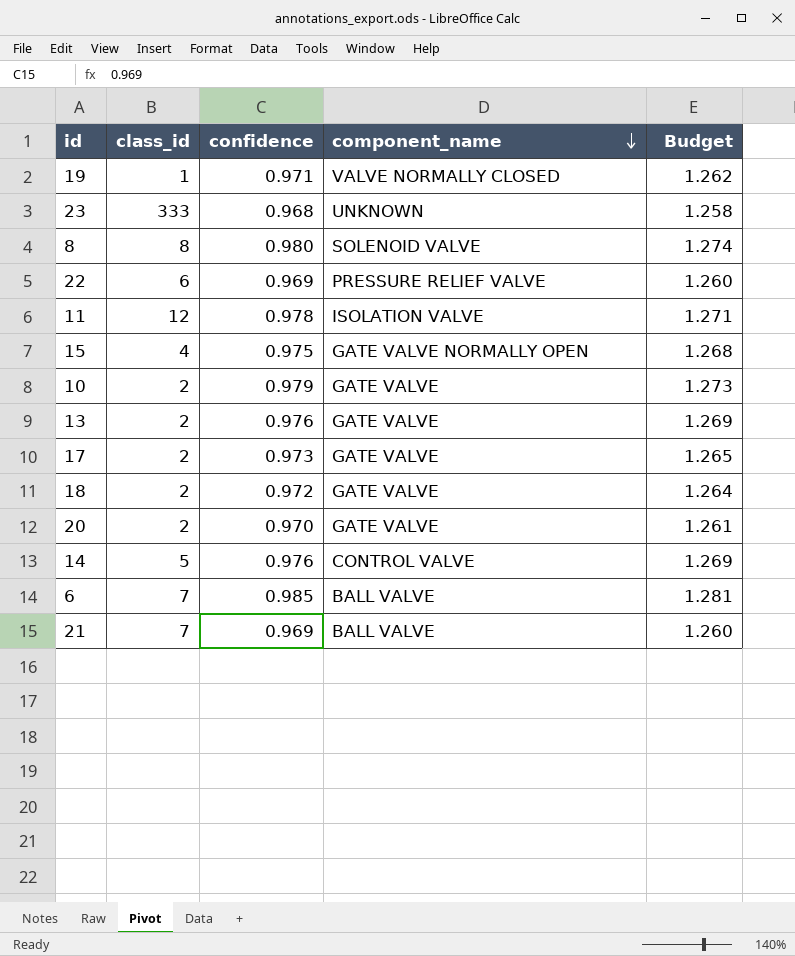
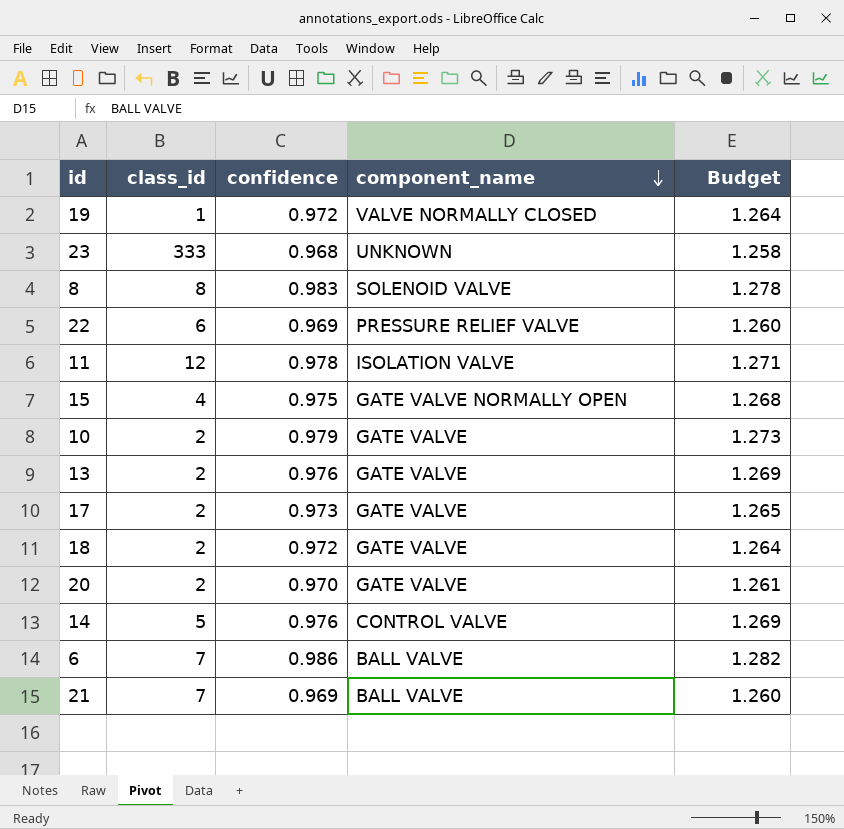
19 | confidence: 0.971 -> 0.972
19 | Budget: 1.262 -> 1.264
8 | confidence: 0.980 -> 0.983
8 | Budget: 1.274 -> 1.278
6 | confidence: 0.985 -> 0.986
6 | Budget: 1.281 -> 1.282

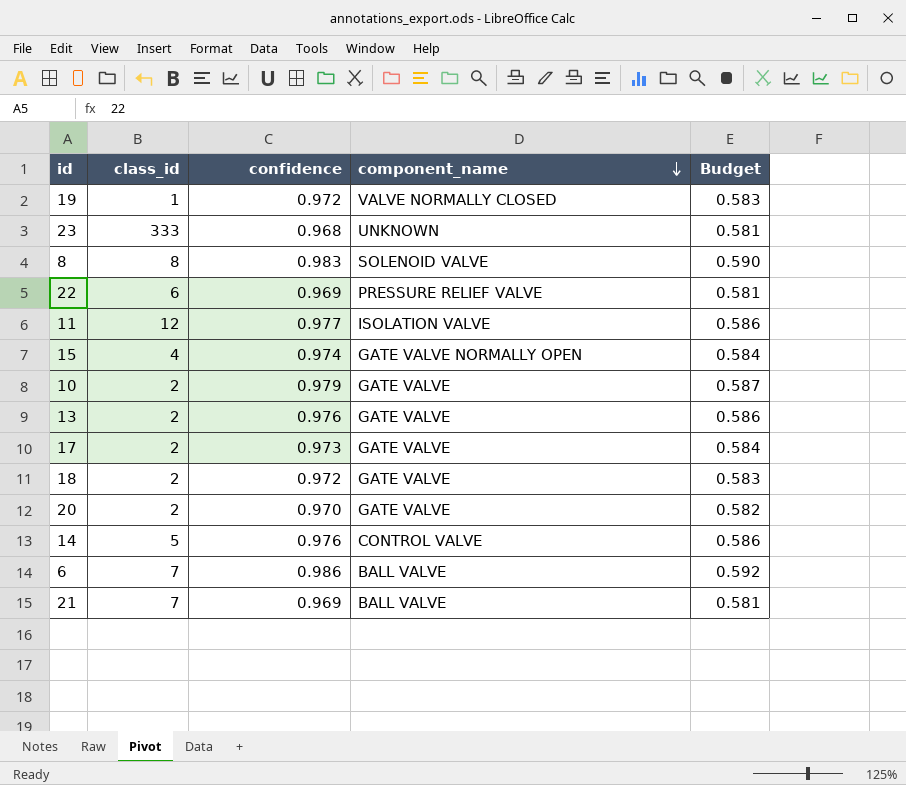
column Budget | formula: [confidence] * 1.3 -> [confidence] * 0.6
11 | confidence: 0.978 -> 0.977
15 | confidence: 0.975 -> 0.974

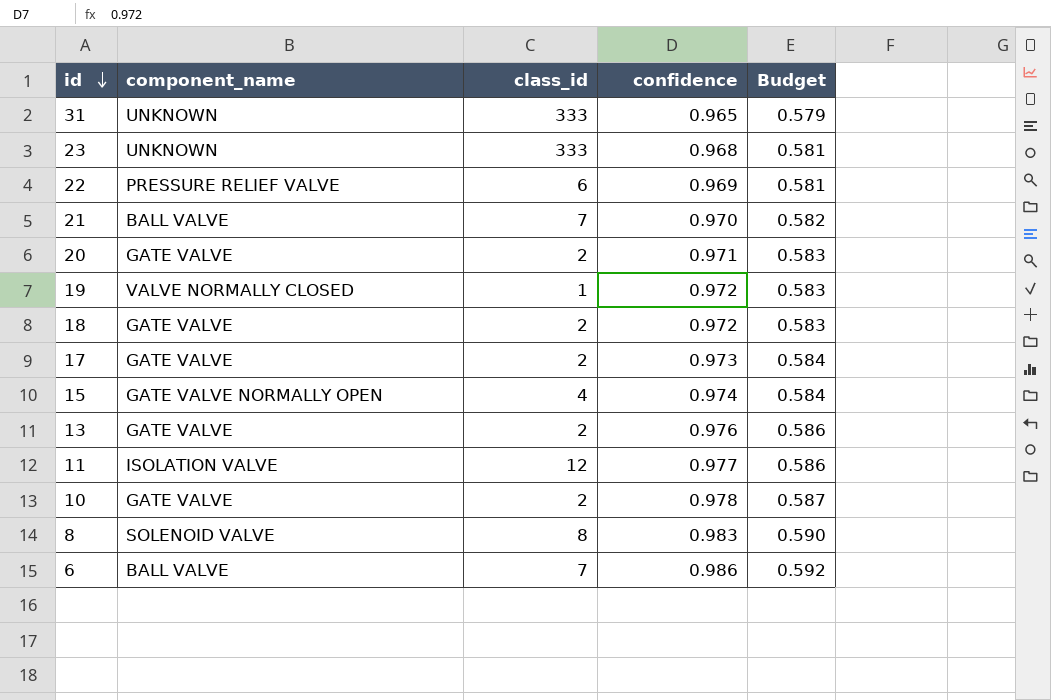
row order: component_name descending -> id descending
column component_name | position: 4 -> 2
row 14: 5 | 0.976 | CONTROL VALVE | 0.586 -> none
row 31: none -> UNKNOWN | 333 | 0.965 | 0.579
21 | confidence: 0.969 -> 0.970
21 | Budget: 0.581 -> 0.582
20 | confidence: 0.970 -> 0.971
20 | Budget: 0.582 -> 0.583
10 | confidence: 0.979 -> 0.978

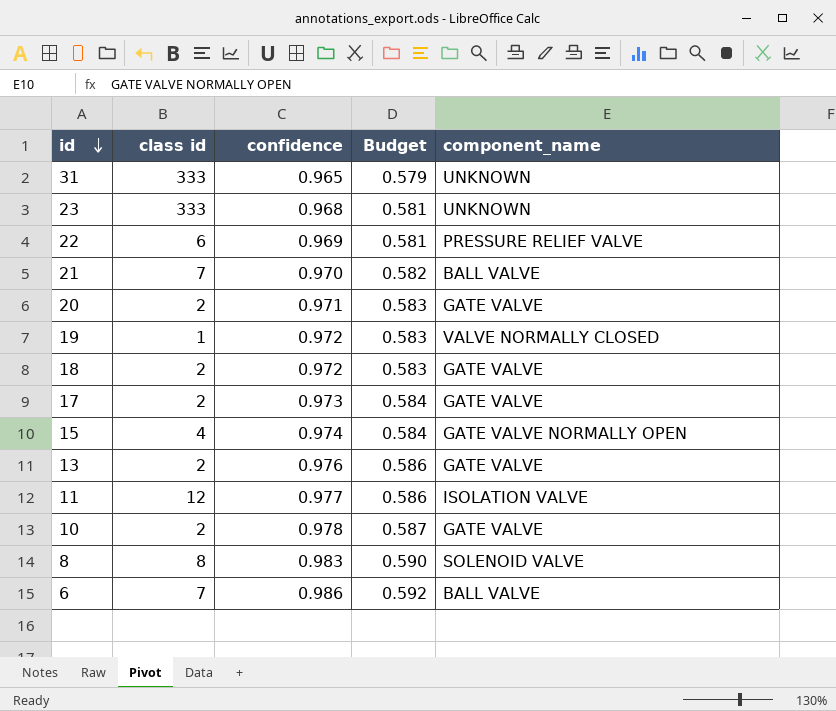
column name: class_id -> class id
column component_name | position: 2 -> 5

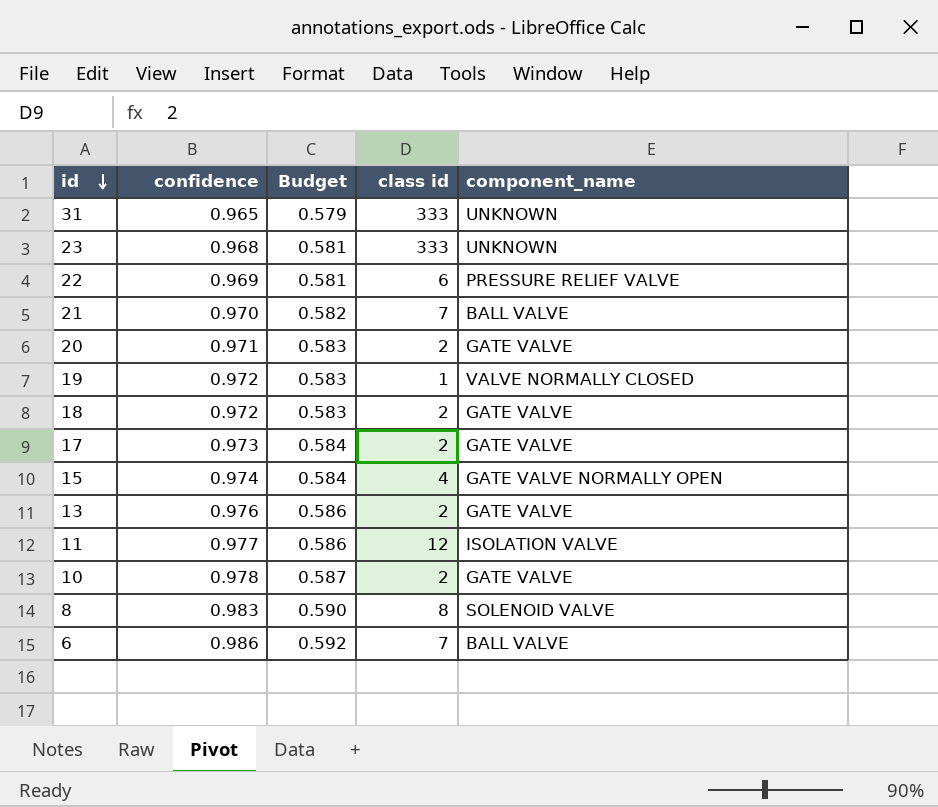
column class id | position: 2 -> 4

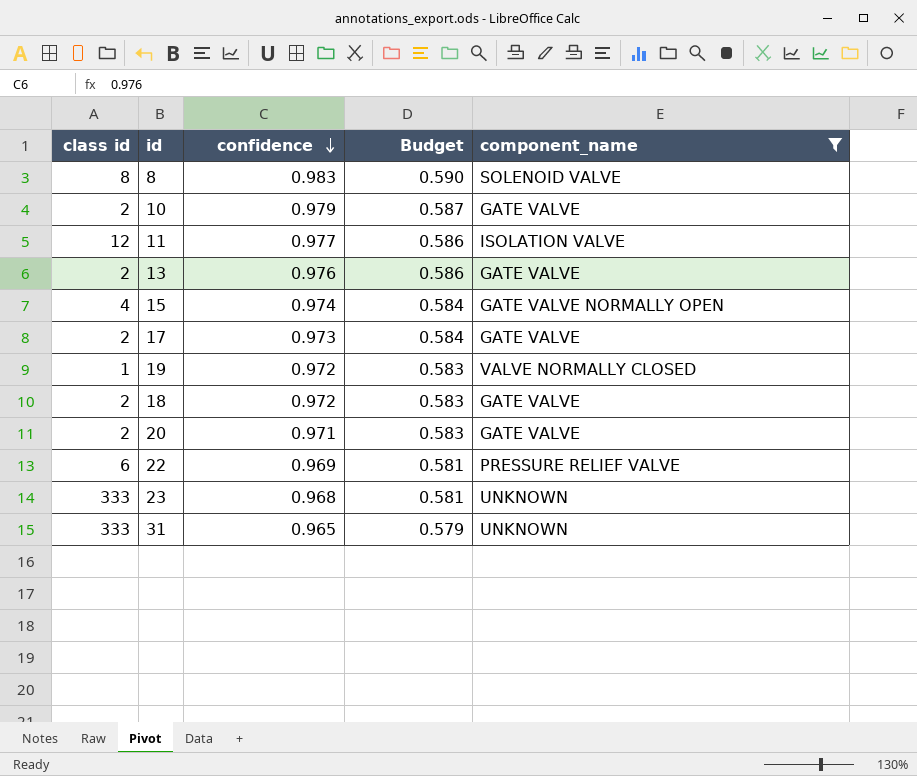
filter: none -> component_name != BALL VALVE
row order: id descending -> confidence descending
column class id | position: 4 -> 1
10 | confidence: 0.978 -> 0.979

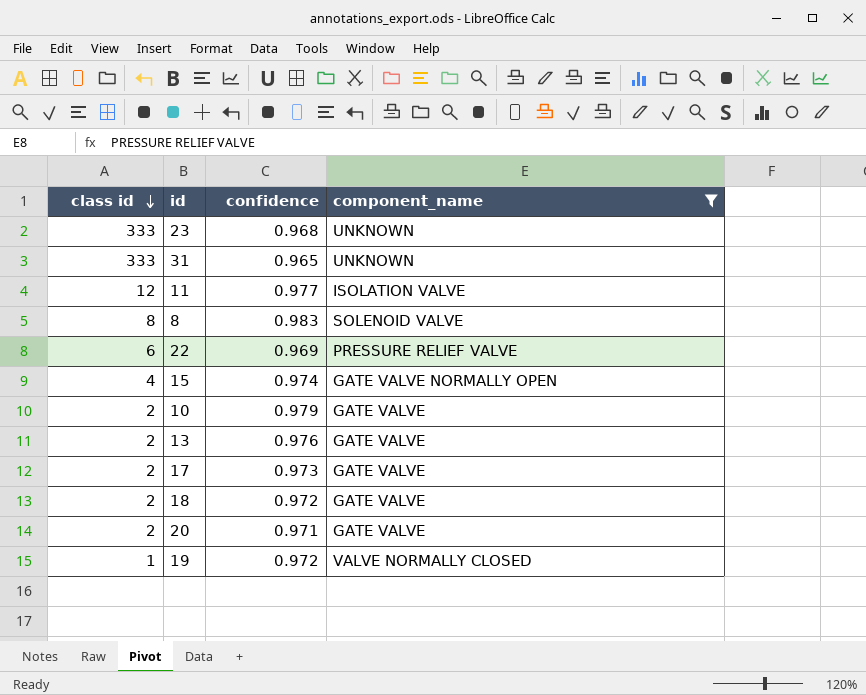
row order: confidence descending -> class id descending
column Budget | formula: [confidence] * 0.6 -> none

